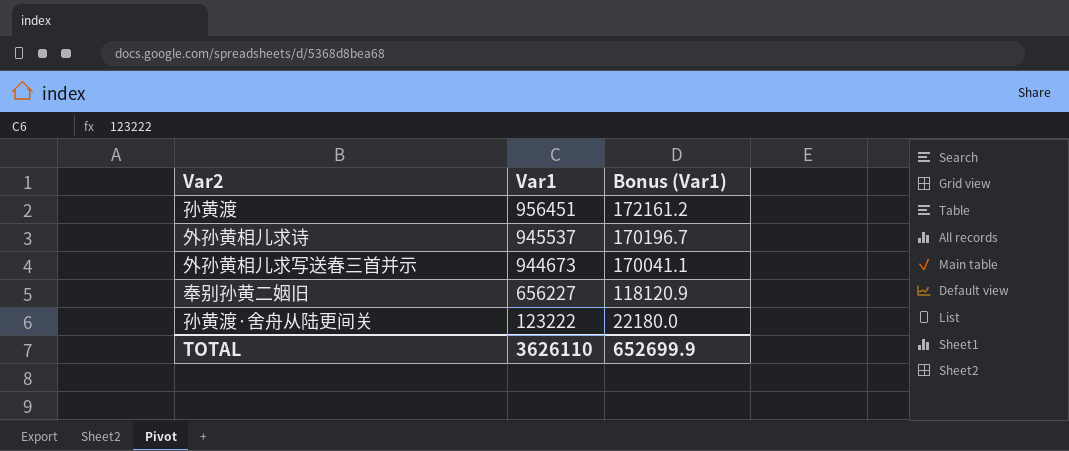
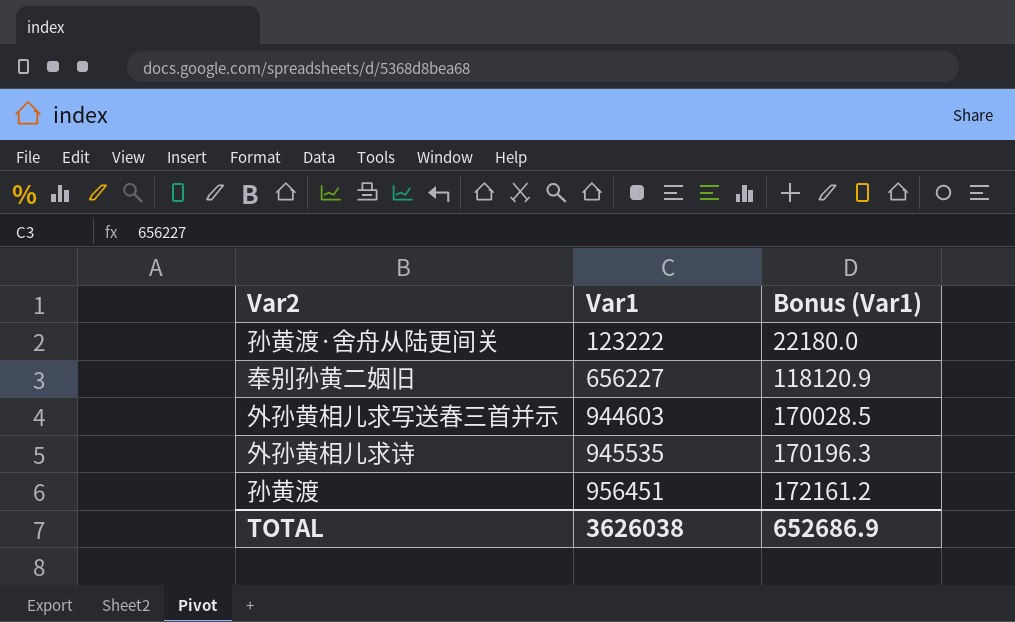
row order: Var1 descending -> Var1 ascending
外孙黄相儿求写送春三首并示 | Var1: 944673 -> 944603
外孙黄相儿求写送春三首并示 | Bonus (Var1): 170041.1 -> 170028.5
外孙黄相儿求诗 | Var1: 945537 -> 945535
外孙黄相儿求诗 | Bonus (Var1): 170196.7 -> 170196.3
TOTAL | Var1: 3626110 -> 3626038
TOTAL | Bonus (Var1): 652699.9 -> 652686.9

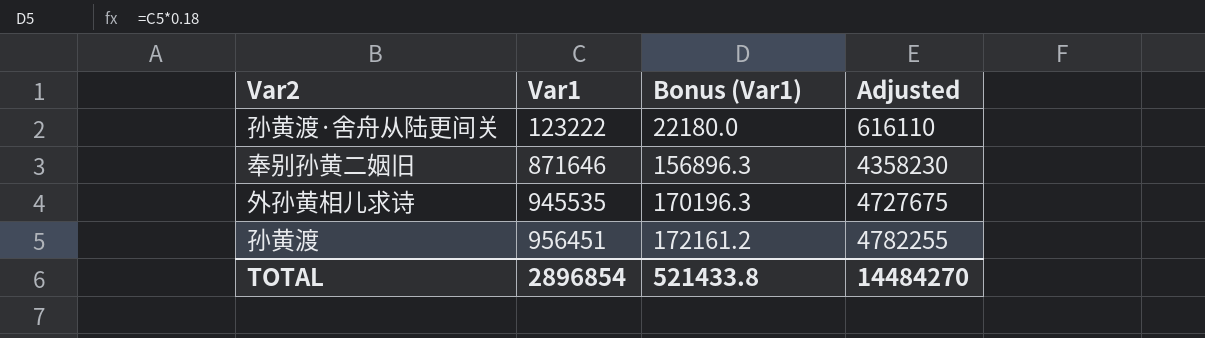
column Adjusted | formula: none -> [Var1] * 5
row 外孙黄相儿求写送春三首并示: 944603 | 170028.5 -> none
奉别孙黄二姻旧 | Var1: 656227 -> 871646
奉别孙黄二姻旧 | Bonus (Var1): 118120.9 -> 156896.3
TOTAL | Var1: 3626038 -> 2896854
TOTAL | Bonus (Var1): 652686.9 -> 521433.8

